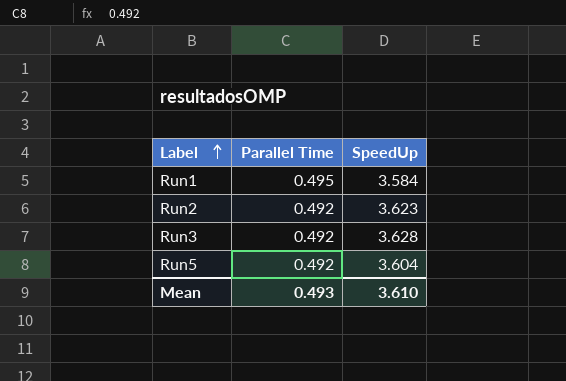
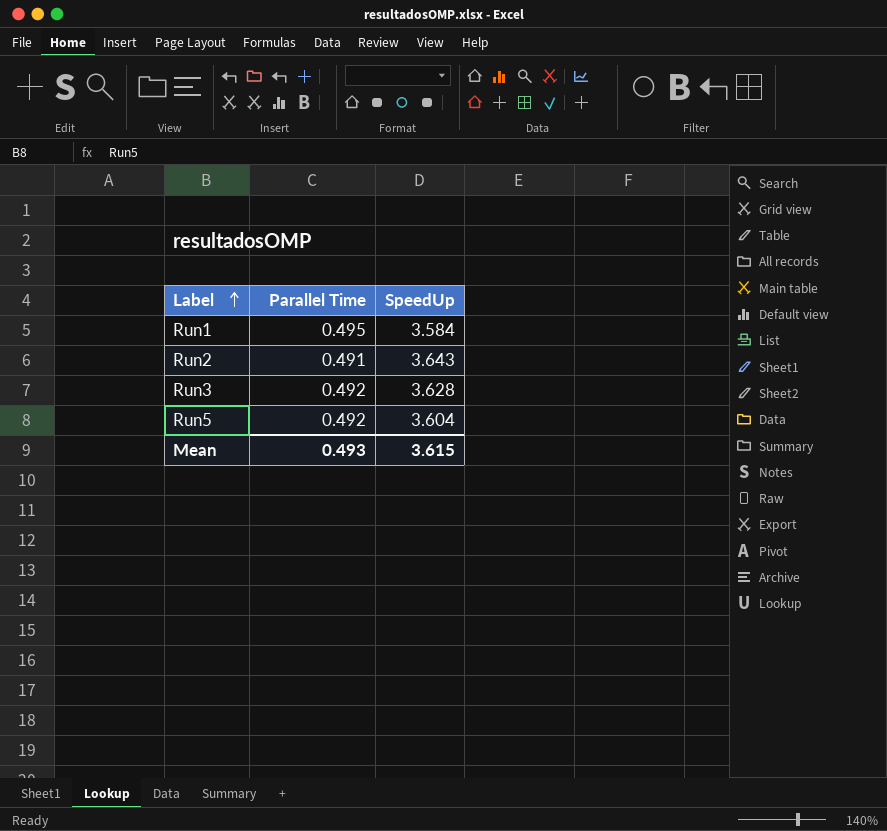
Run2 | Parallel Time: 0.492 -> 0.491
Run2 | SpeedUp: 3.623 -> 3.643
Mean | SpeedUp: 3.610 -> 3.615

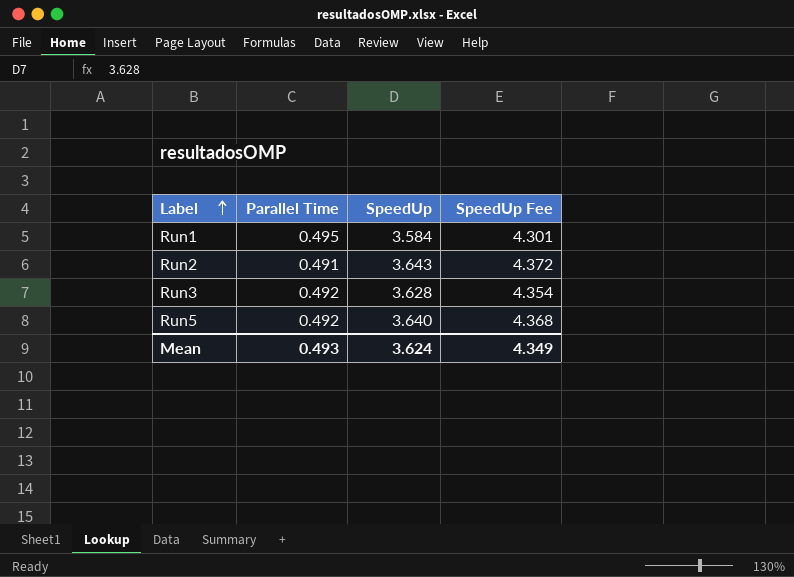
column SpeedUp Fee | formula: none -> [SpeedUp] * 1.2
Run5 | SpeedUp: 3.604 -> 3.640
Mean | SpeedUp: 3.615 -> 3.624

